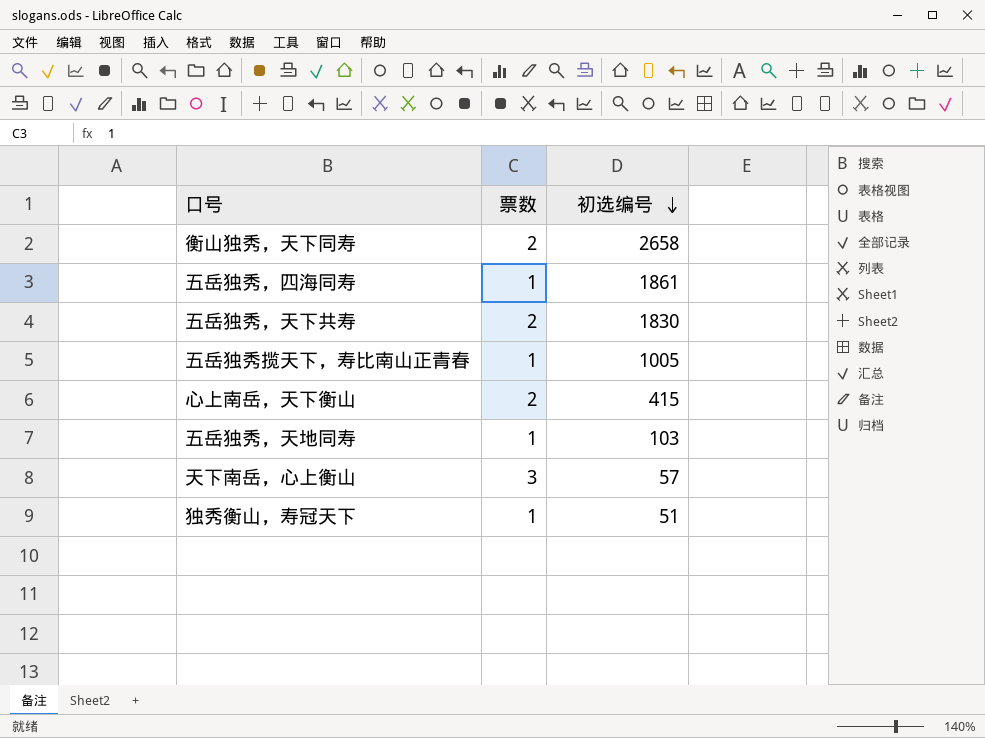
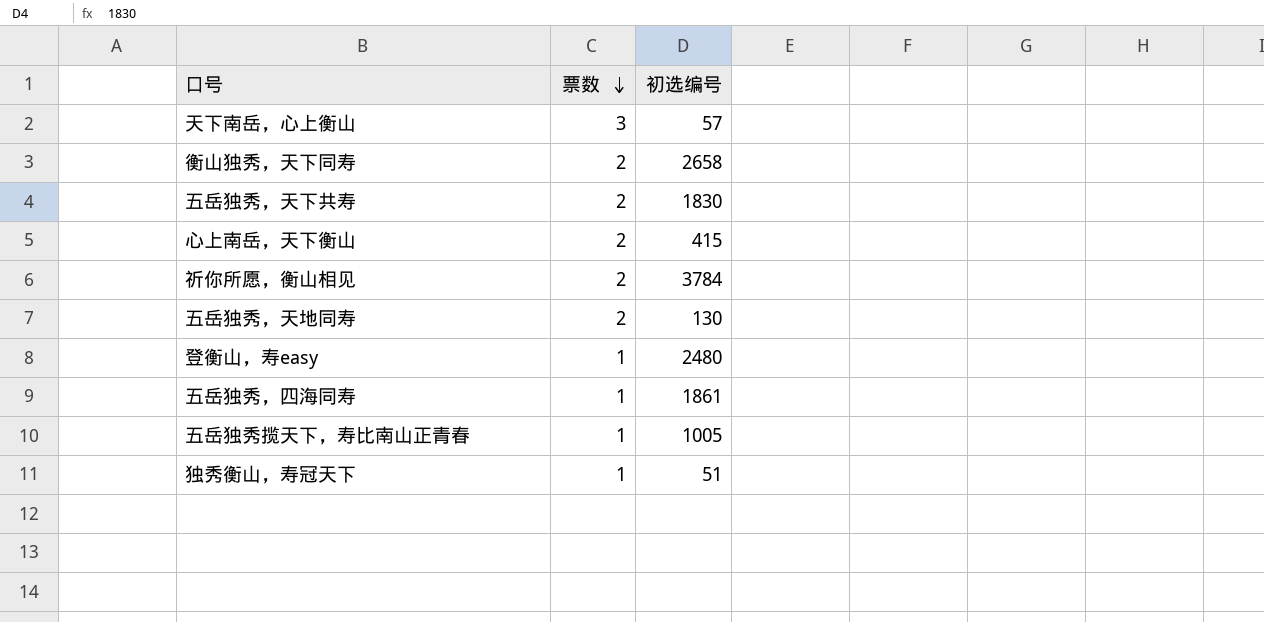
row order: 初选编号 descending -> 票数 descending
row 祈你所愿，衡山相见: none -> 2 | 3784
五岳独秀，天地同寿 | 票数: 1 -> 2
五岳独秀，天地同寿 | 初选编号: 103 -> 130
row 登衡山，寿easy: none -> 1 | 2480

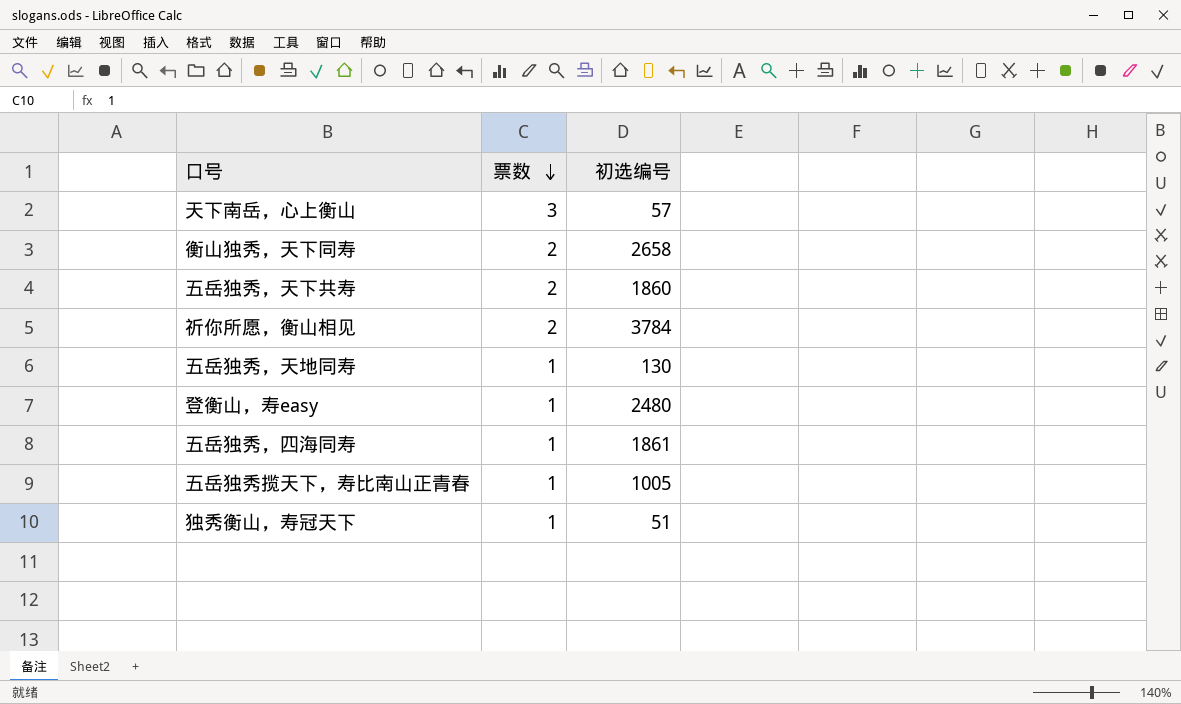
row 心上南岳，天下衡山: 2 | 415 -> none
五岳独秀，天下共寿 | 初选编号: 1830 -> 1860
五岳独秀，天地同寿 | 票数: 2 -> 1

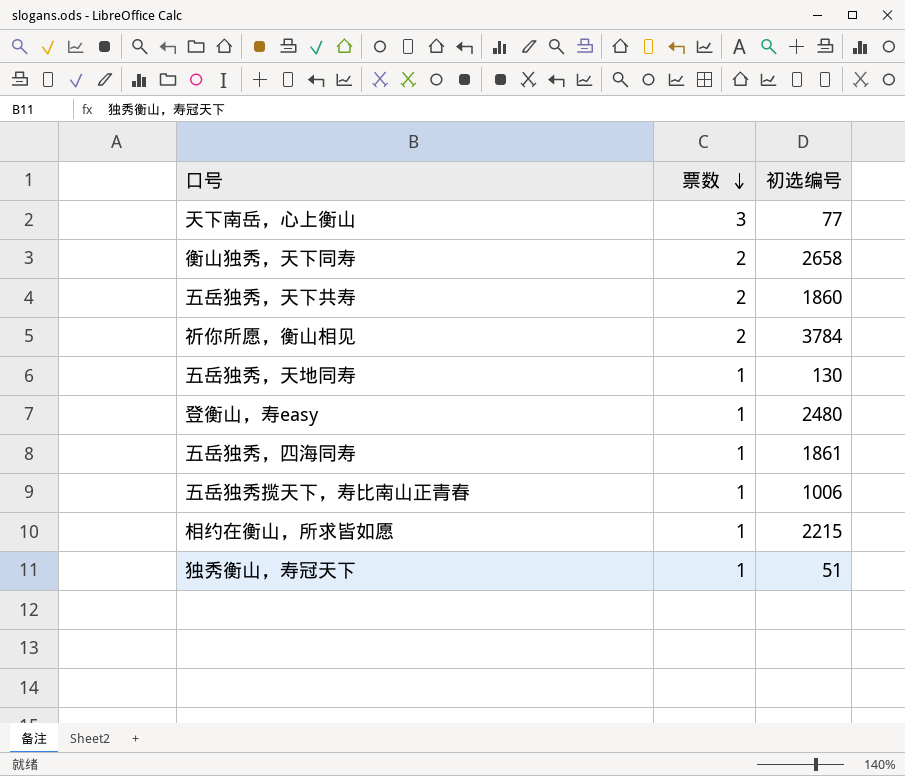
天下南岳，心上衡山 | 初选编号: 57 -> 77
五岳独秀揽天下，寿比南山正青春 | 初选编号: 1005 -> 1006
row 相约在衡山，所求皆如愿: none -> 1 | 2215

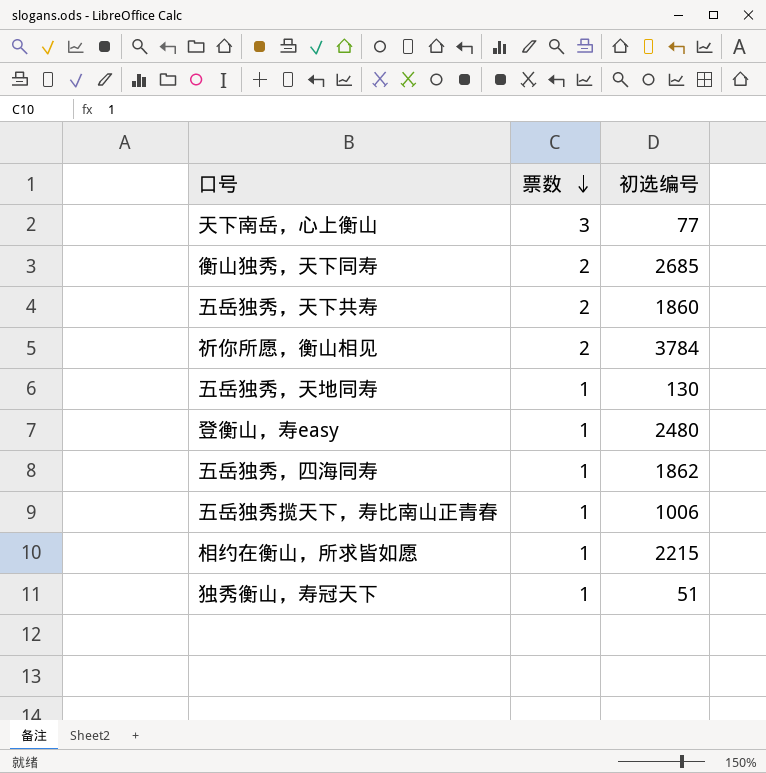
衡山独秀，天下同寿 | 初选编号: 2658 -> 2685
五岳独秀，四海同寿 | 初选编号: 1861 -> 1862

